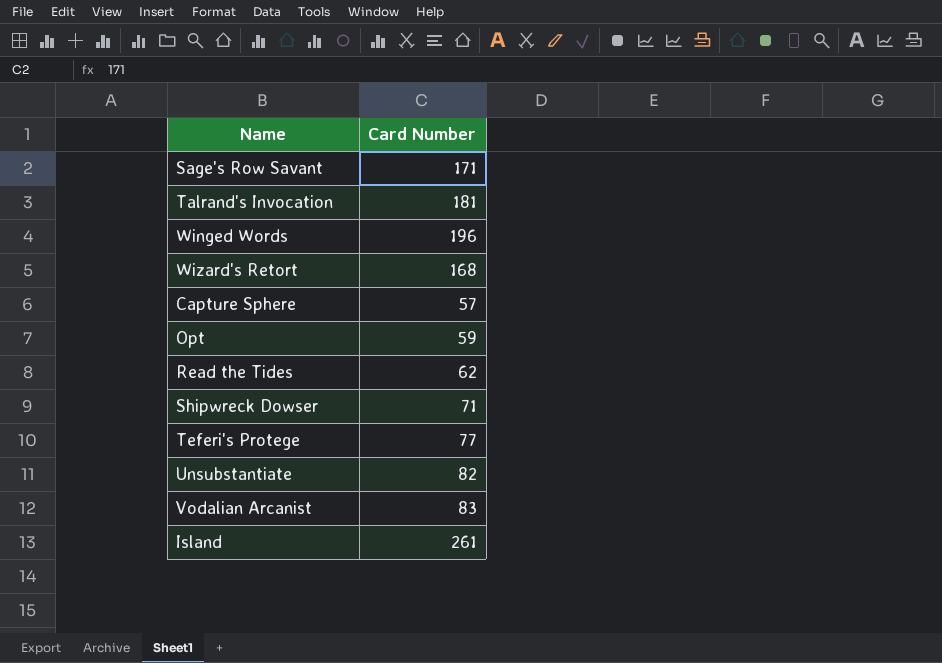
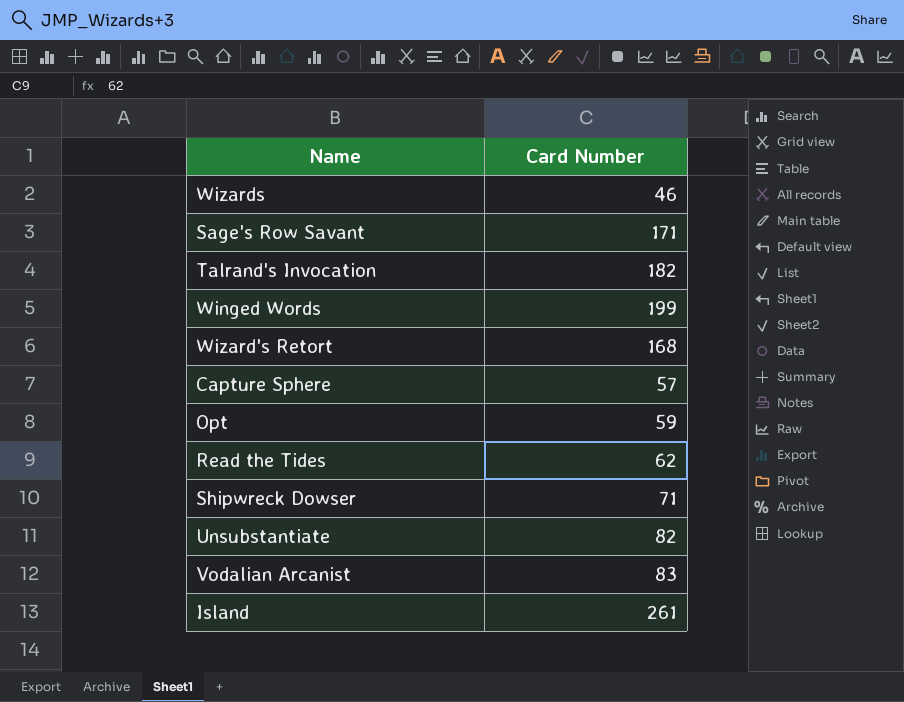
row Teferi's Protege: 77 -> none
row Wizards: none -> 46
Talrand's Invocation | Card Number: 181 -> 182
Winged Words | Card Number: 196 -> 199

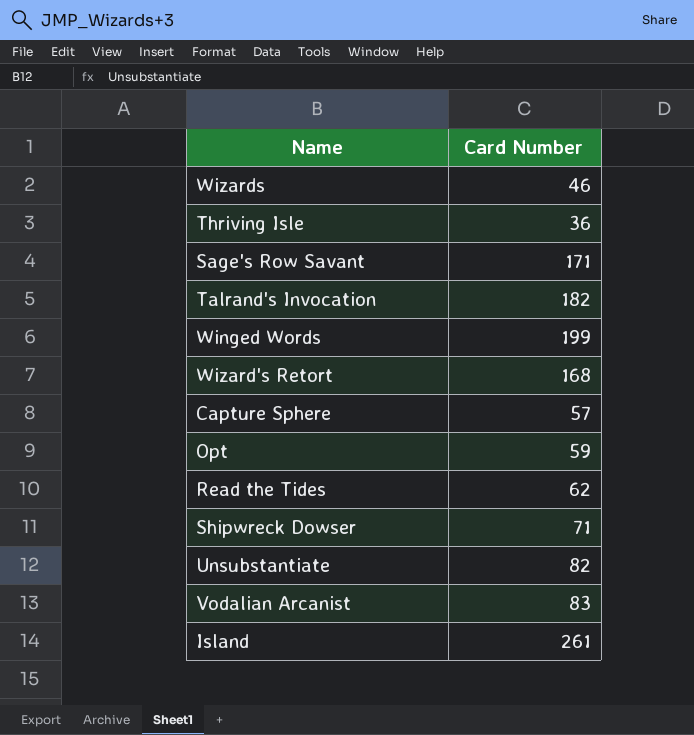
row Thriving Isle: none -> 36

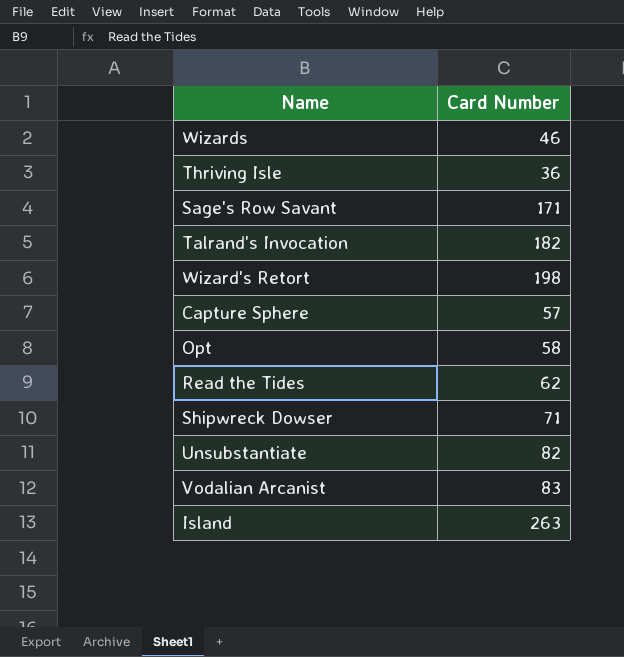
row Winged Words: 199 -> none
Wizard's Retort | Card Number: 168 -> 198
Opt | Card Number: 59 -> 58
Island | Card Number: 261 -> 263

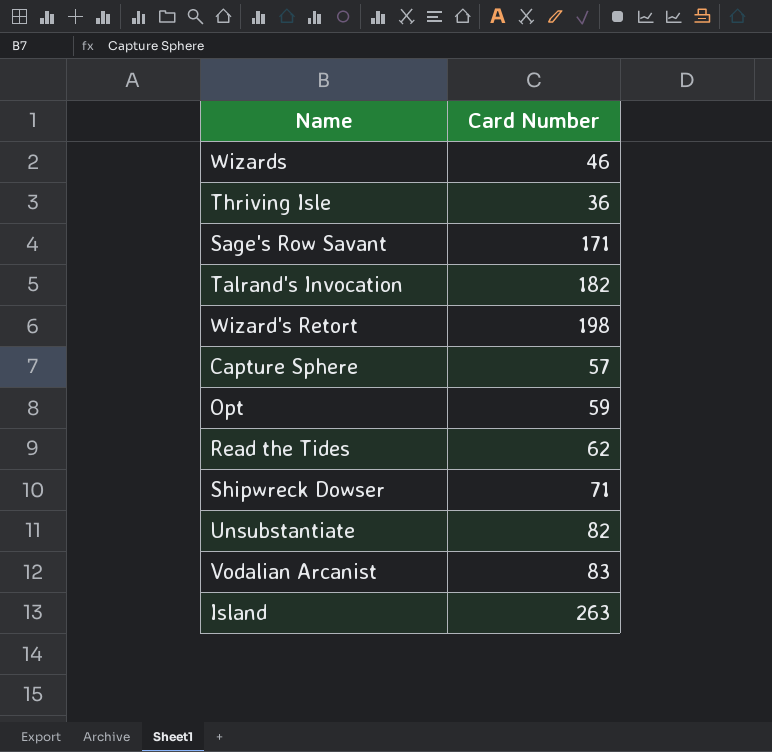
Opt | Card Number: 58 -> 59

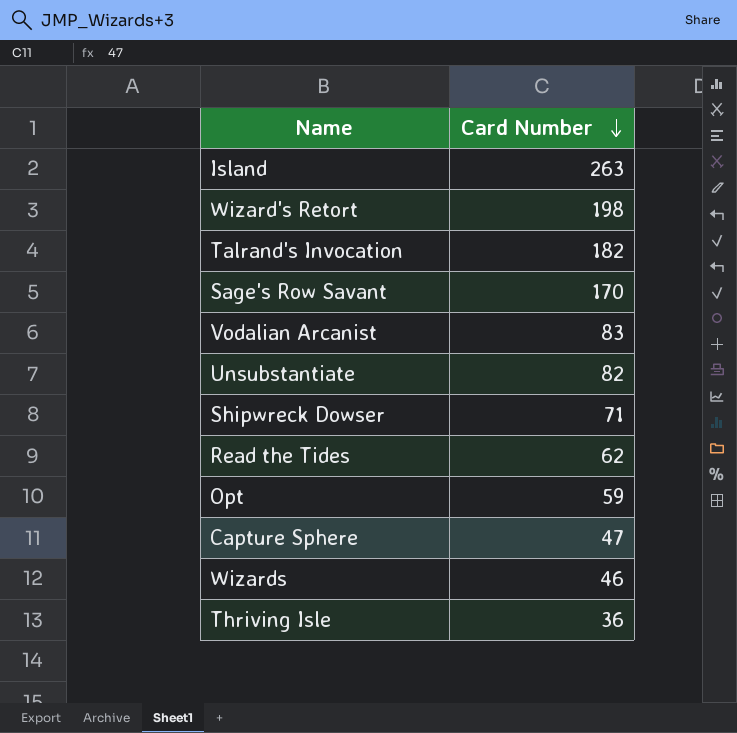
row order: none -> Card Number descending
Sage's Row Savant | Card Number: 171 -> 170
Capture Sphere | Card Number: 57 -> 47

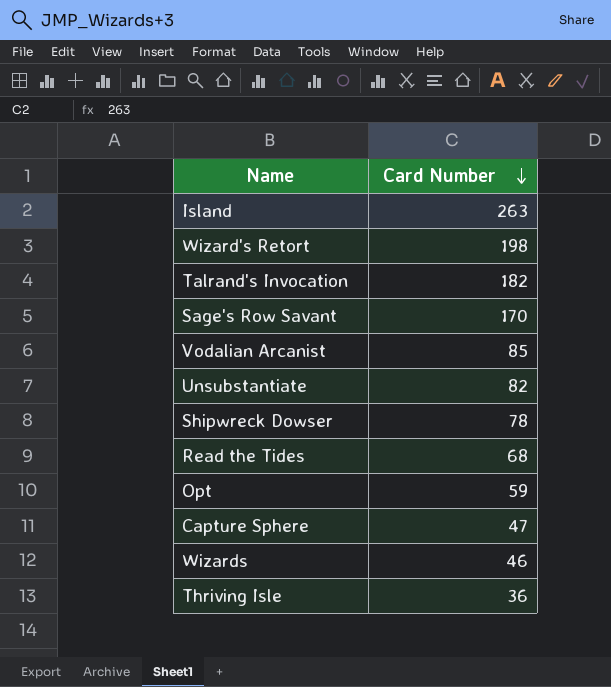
Vodalian Arcanist | Card Number: 83 -> 85
Shipwreck Dowser | Card Number: 71 -> 78
Read the Tides | Card Number: 62 -> 68

